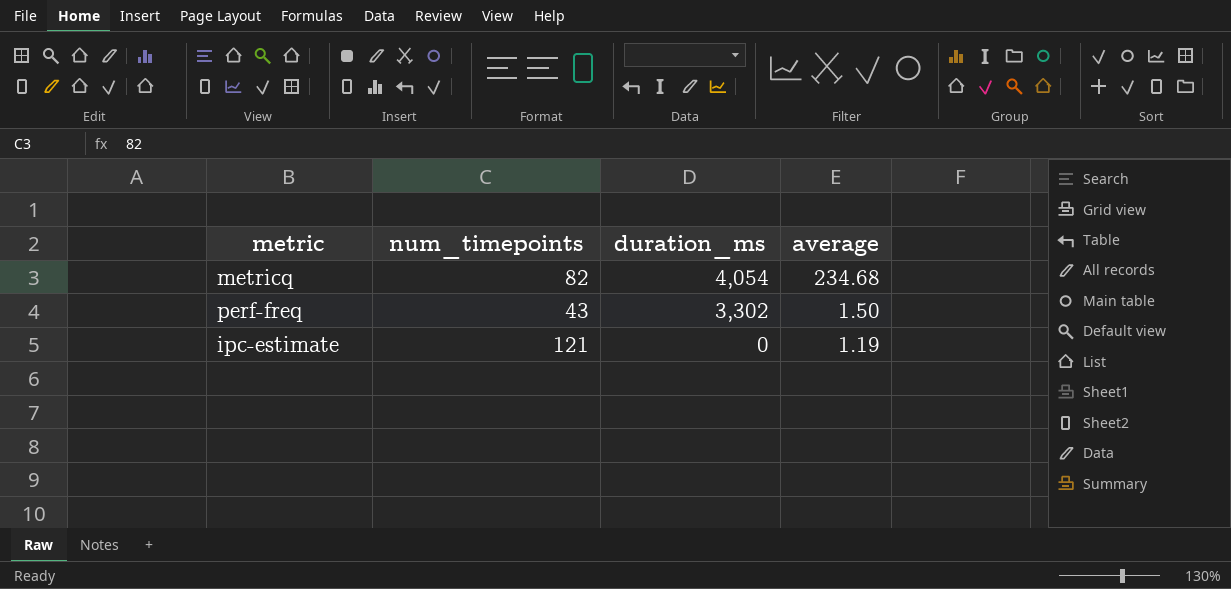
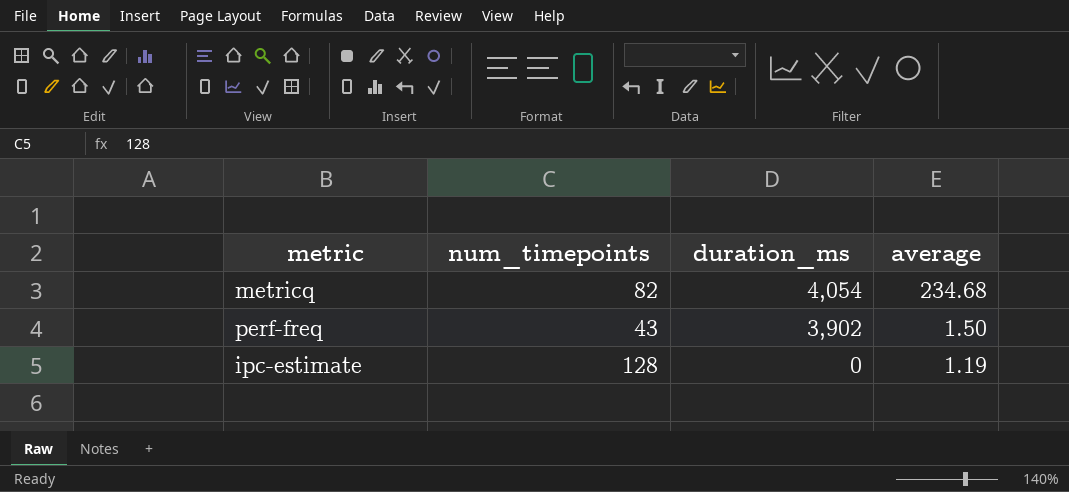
perf-freq | duration_ms: 3,302 -> 3,902
ipc-estimate | num_timepoints: 121 -> 128

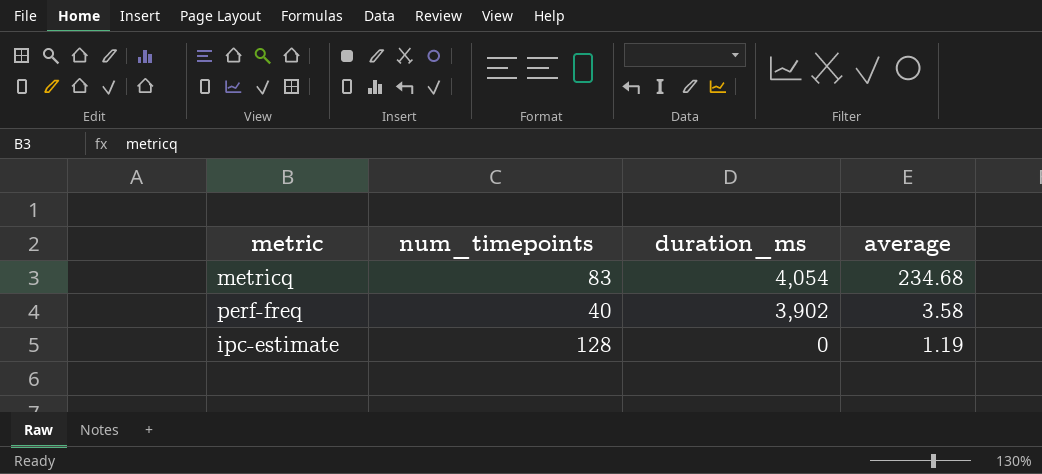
metricq | num_timepoints: 82 -> 83
perf-freq | num_timepoints: 43 -> 40
perf-freq | average: 1.50 -> 3.58

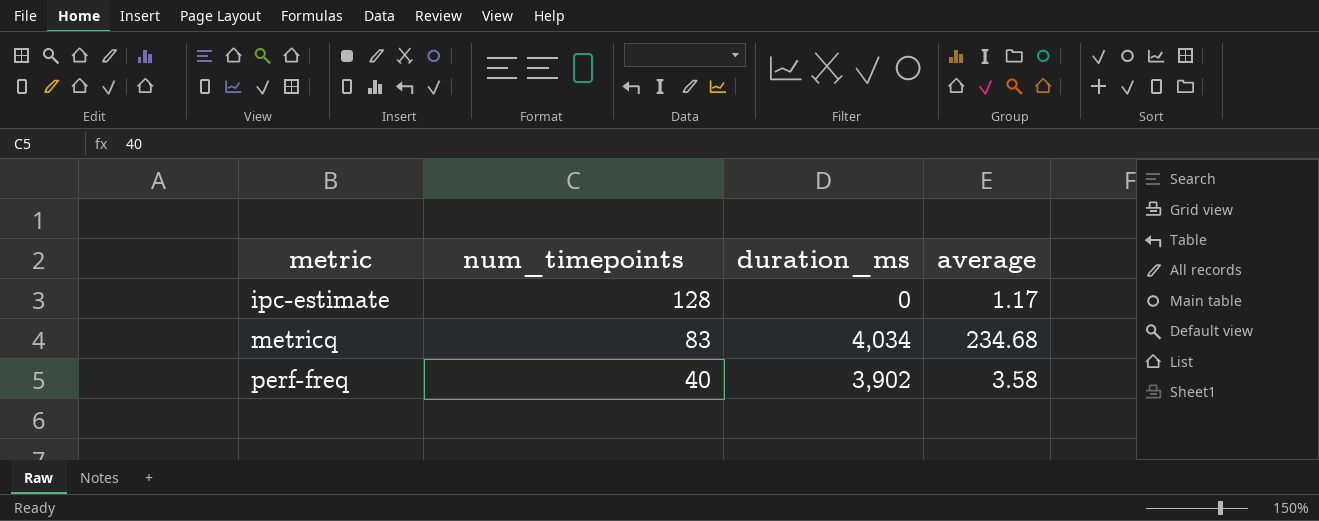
row order: duration_ms descending -> metric ascending
ipc-estimate | average: 1.19 -> 1.17
metricq | duration_ms: 4,054 -> 4,034

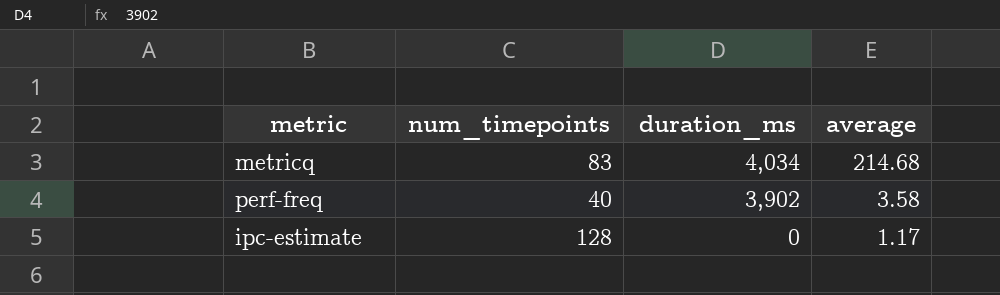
row order: metric ascending -> duration_ms descending
metricq | average: 234.68 -> 214.68

